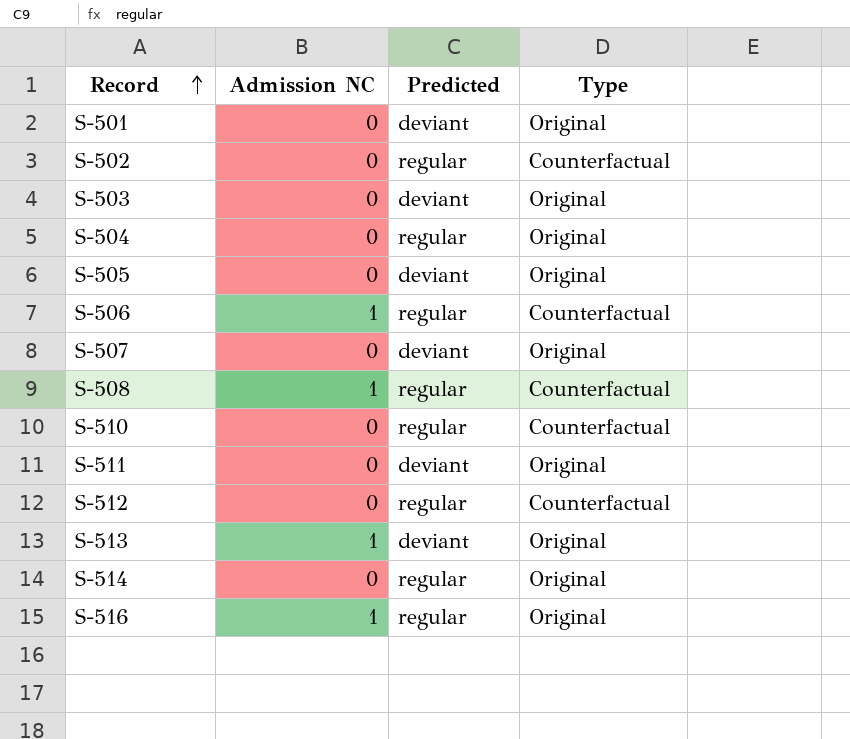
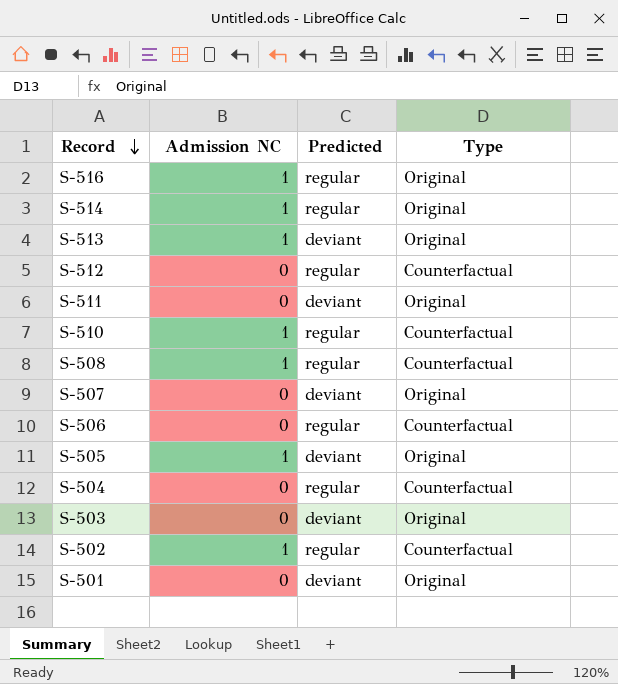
row order: Record ascending -> Record descending
S-514 | Admission NC: 0 -> 1
S-510 | Admission NC: 0 -> 1
S-506 | Admission NC: 1 -> 0
S-505 | Admission NC: 0 -> 1
S-504 | Type: Original -> Counterfactual
S-502 | Admission NC: 0 -> 1

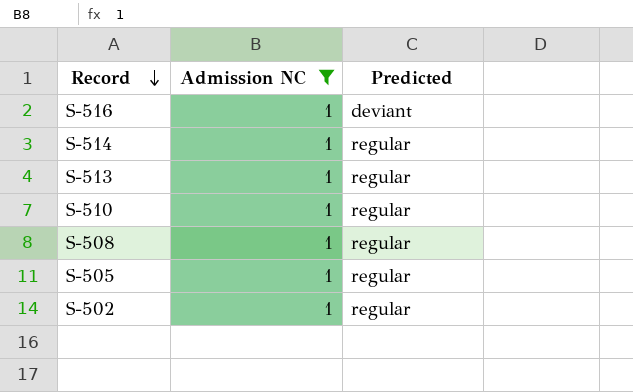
filter: none -> Admission NC = 1
column Type | position: 4 -> none
S-516 | Predicted: regular -> deviant
S-513 | Predicted: deviant -> regular
S-505 | Predicted: deviant -> regular

